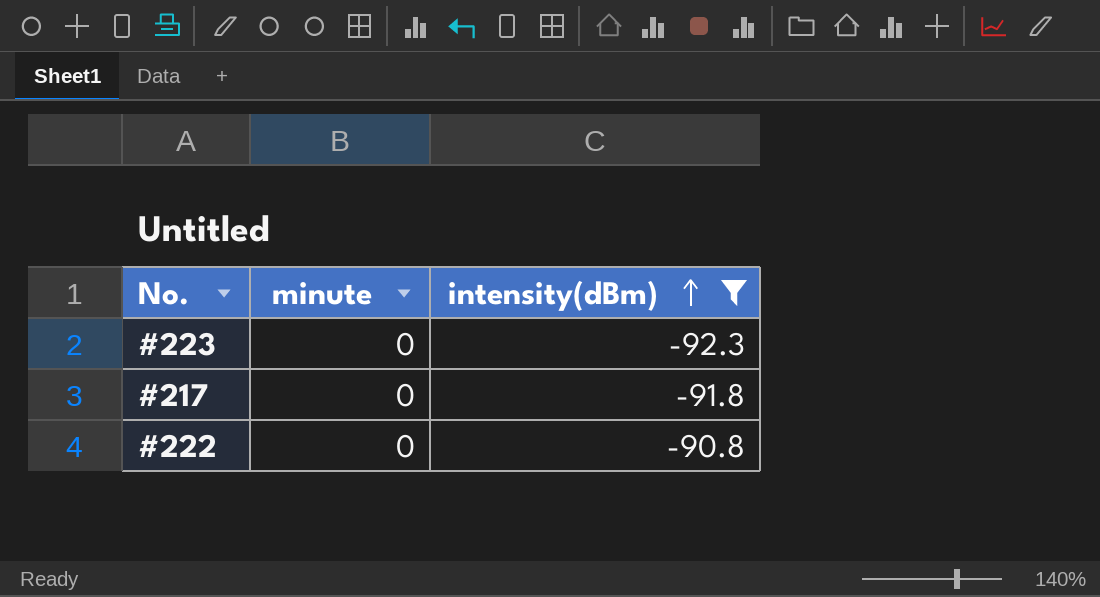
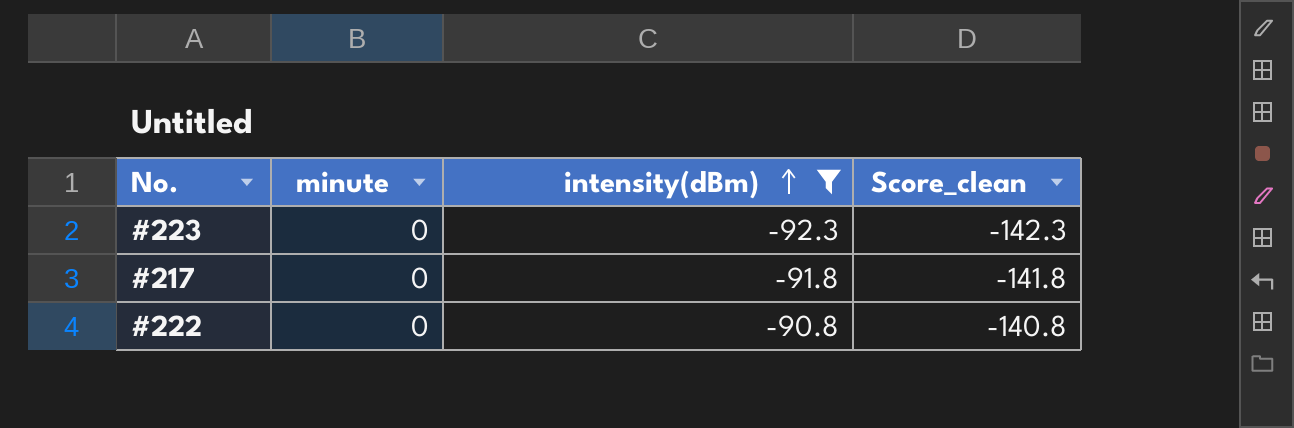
column Score_clean | formula: none -> [intensity(dBm)] - 50

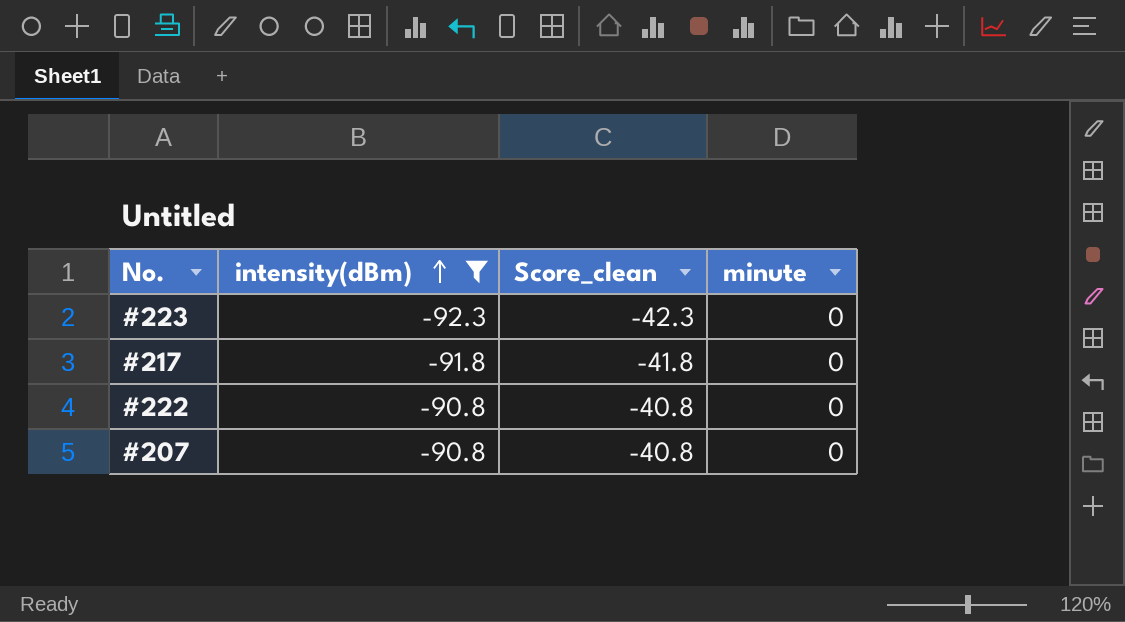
column Score_clean | formula: [intensity(dBm)] - 50 -> [intensity(dBm)] + 50
column minute | position: 2 -> 4
row #207: none -> -90.8 | -40.8 | 0

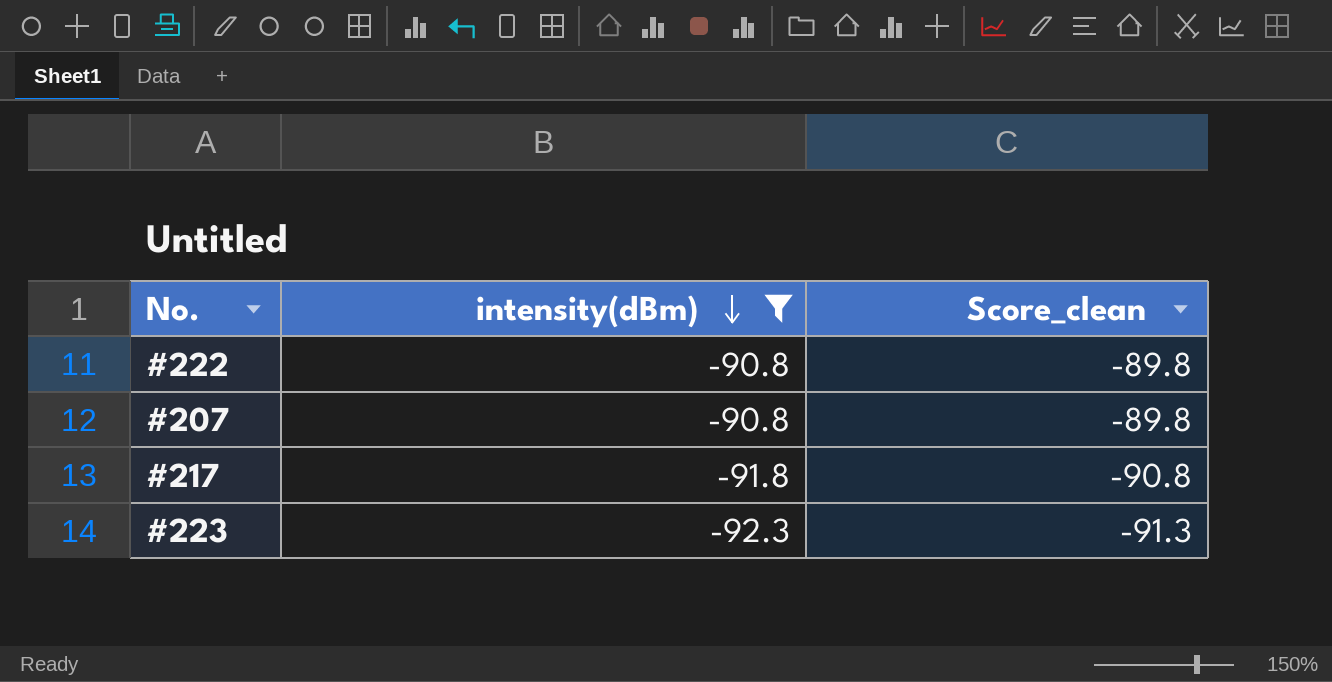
row order: intensity(dBm) ascending -> intensity(dBm) descending
column minute | position: 4 -> none
column Score_clean | formula: [intensity(dBm)] + 50 -> [intensity(dBm)] + 1

